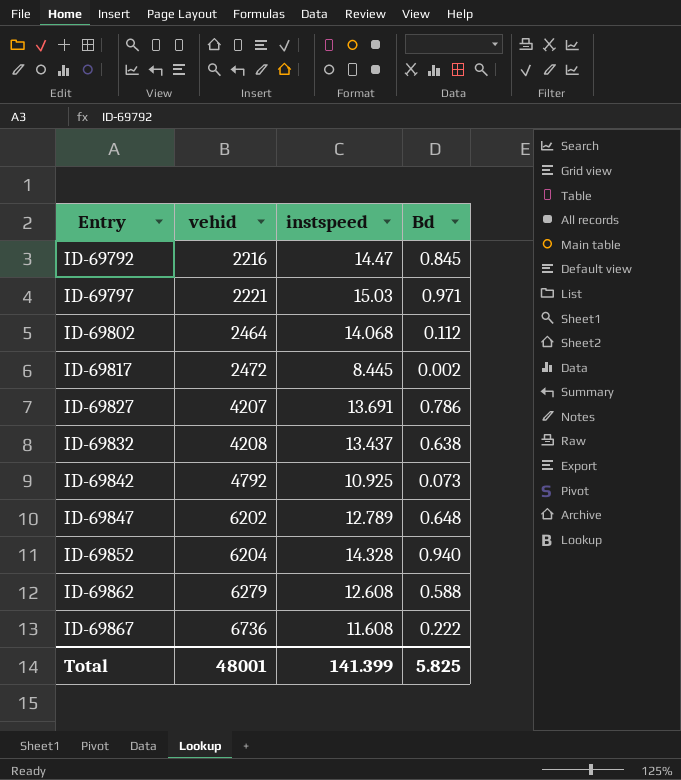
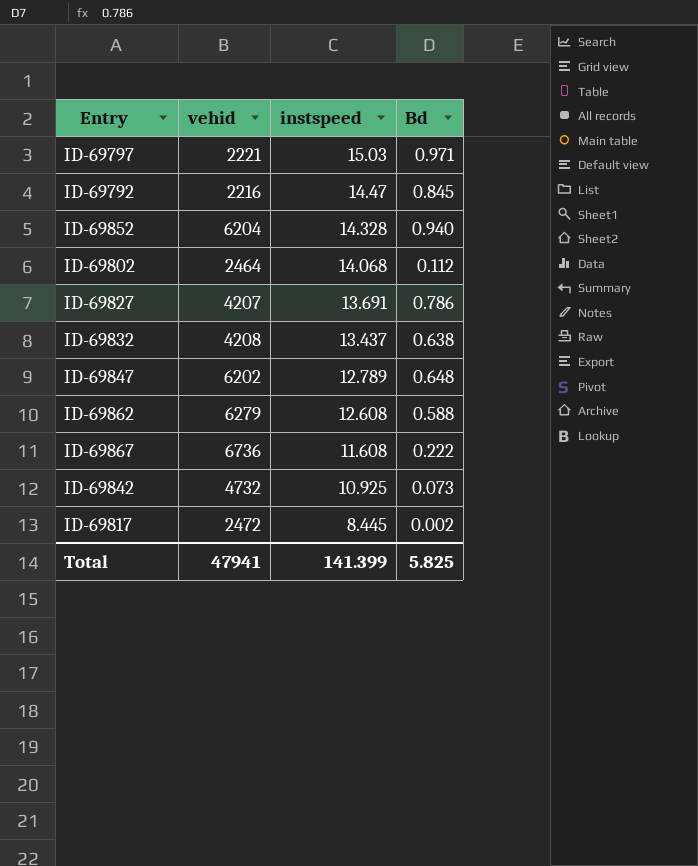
row order: Entry ascending -> instspeed descending
ID-69842 | vehid: 4792 -> 4732
Total | vehid: 48001 -> 47941

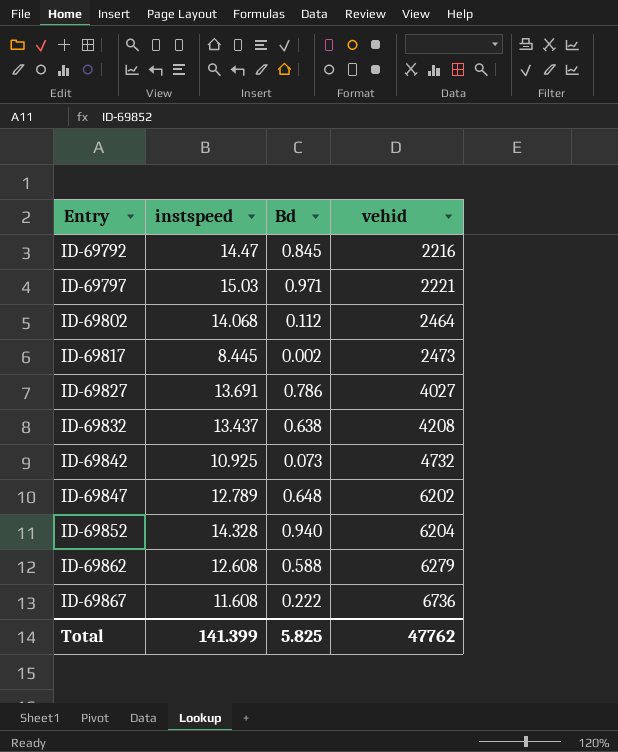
row order: instspeed descending -> Entry ascending
column vehid | position: 2 -> 4
ID-69817 | vehid: 2472 -> 2473
ID-69827 | vehid: 4207 -> 4027
Total | vehid: 47941 -> 47762

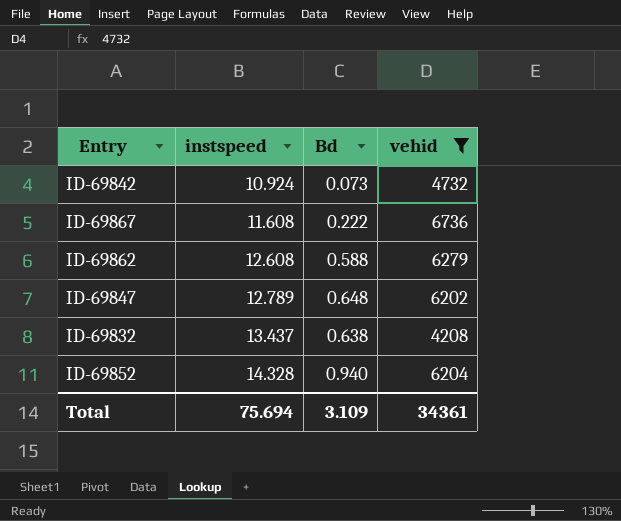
filter: none -> vehid >= 4208
row order: Entry ascending -> instspeed ascending
ID-69842 | instspeed: 10.925 -> 10.924
Total | instspeed: 141.399 -> 75.694
Total | Bd: 5.825 -> 3.109
Total | vehid: 47762 -> 34361

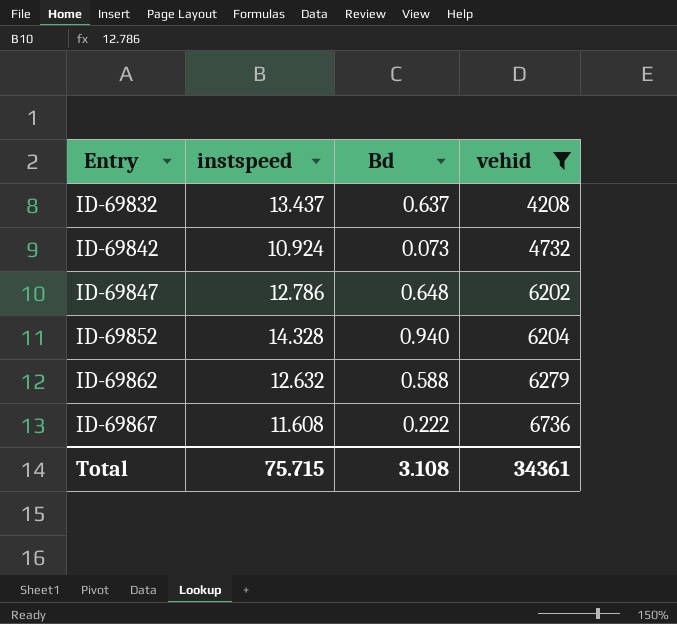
row order: instspeed ascending -> Entry ascending
ID-69832 | Bd: 0.638 -> 0.637
ID-69847 | instspeed: 12.789 -> 12.786
ID-69862 | instspeed: 12.608 -> 12.632
Total | instspeed: 75.694 -> 75.715
Total | Bd: 3.109 -> 3.108

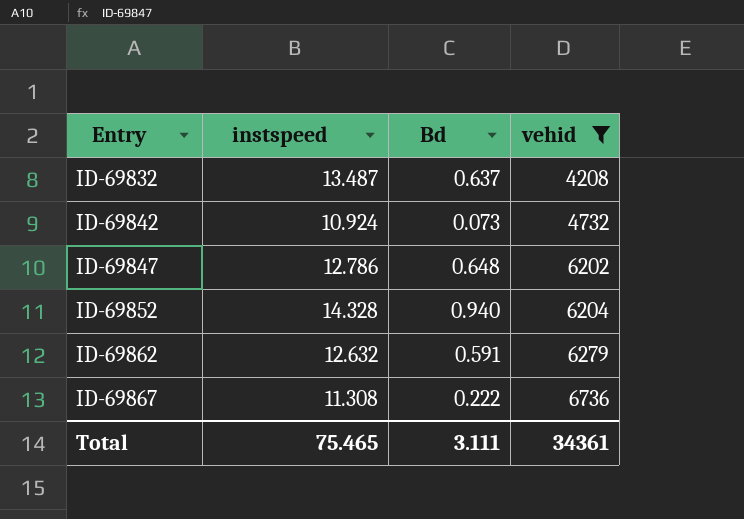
ID-69832 | instspeed: 13.437 -> 13.487
ID-69862 | Bd: 0.588 -> 0.591
ID-69867 | instspeed: 11.608 -> 11.308
Total | instspeed: 75.715 -> 75.465
Total | Bd: 3.108 -> 3.111

